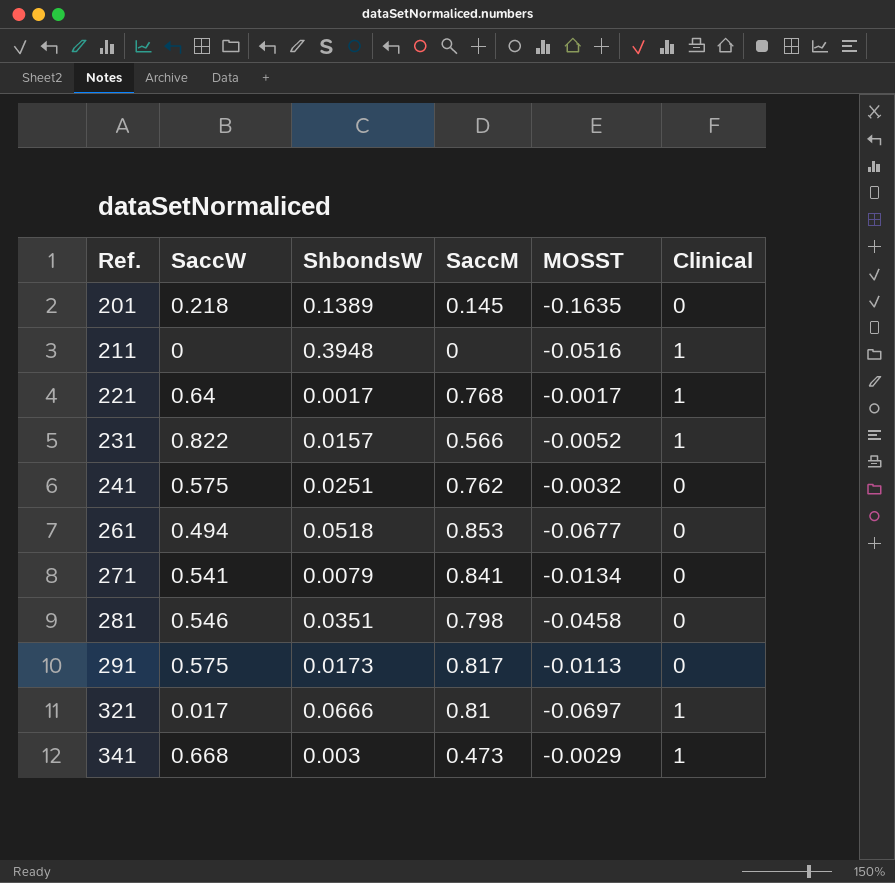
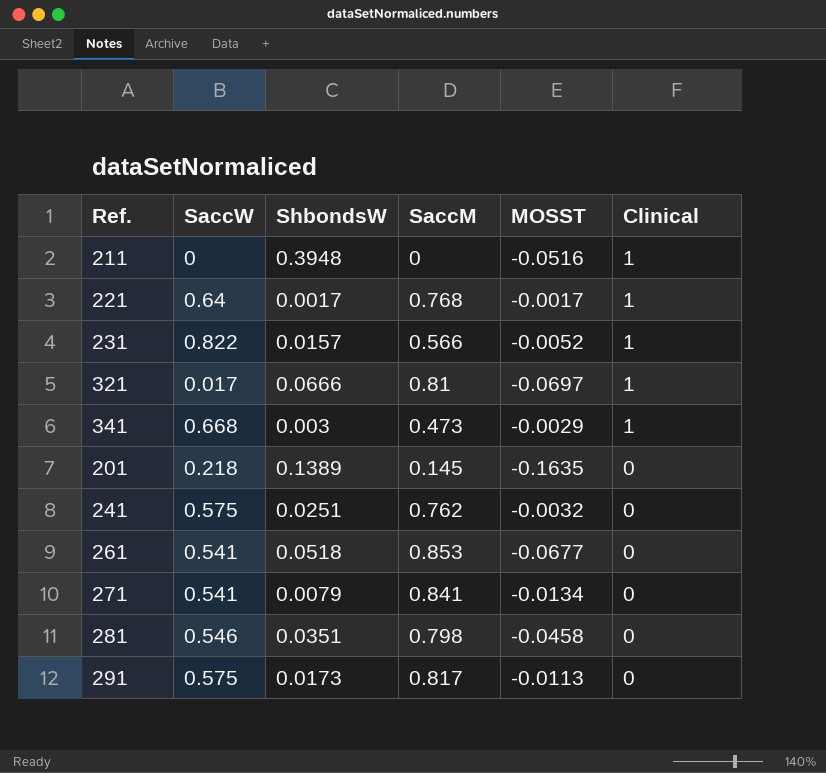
row order: Ref. ascending -> Clinical descending
261 | SaccW: 0.494 -> 0.541

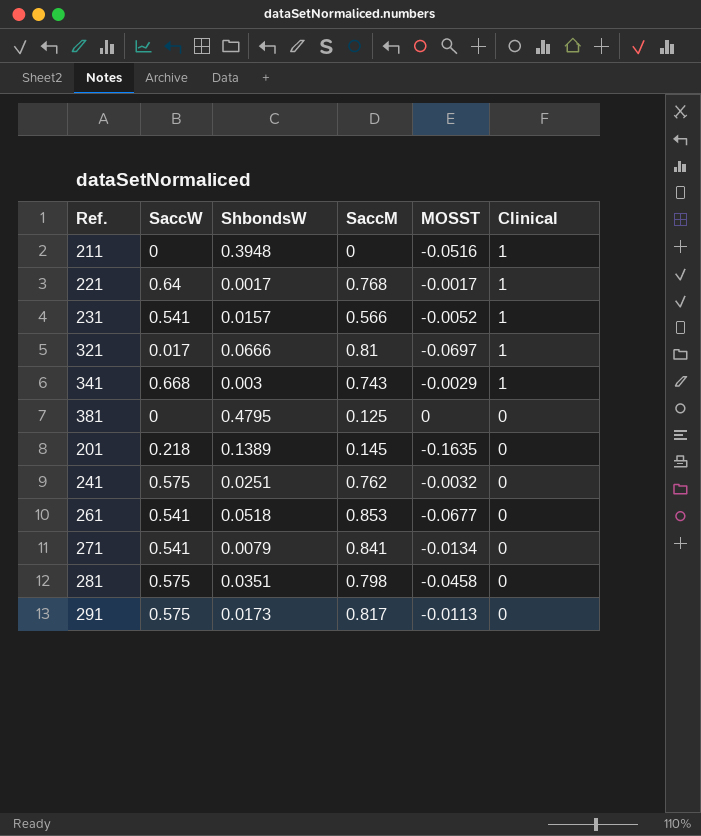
231 | SaccW: 0.822 -> 0.541
341 | SaccM: 0.473 -> 0.743
row 381: none -> 0 | 0.4795 | 0.125 | 0 | 0
281 | SaccW: 0.546 -> 0.575

